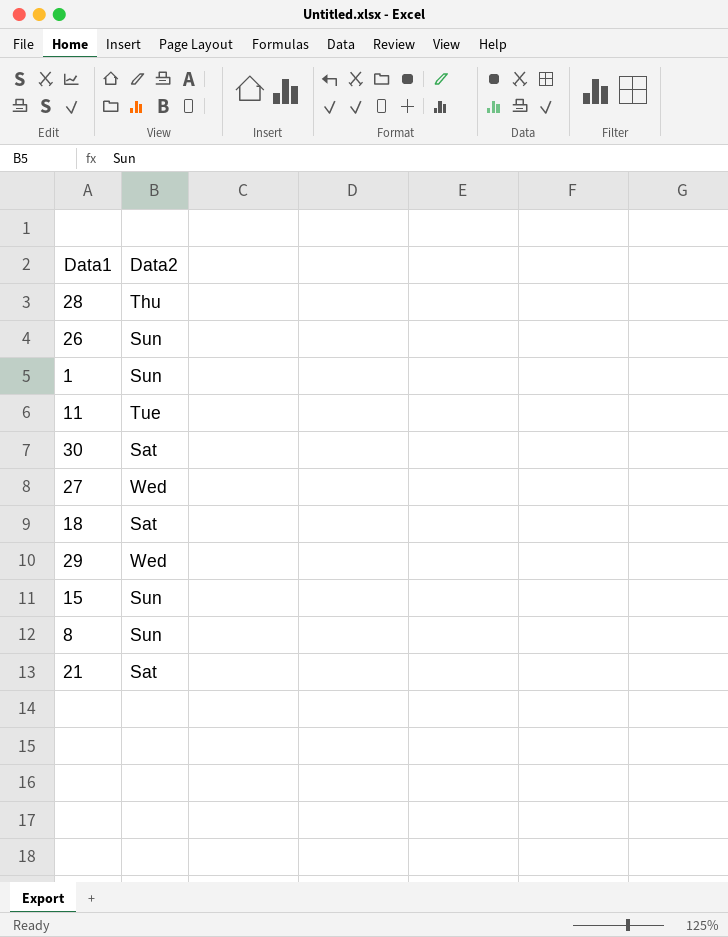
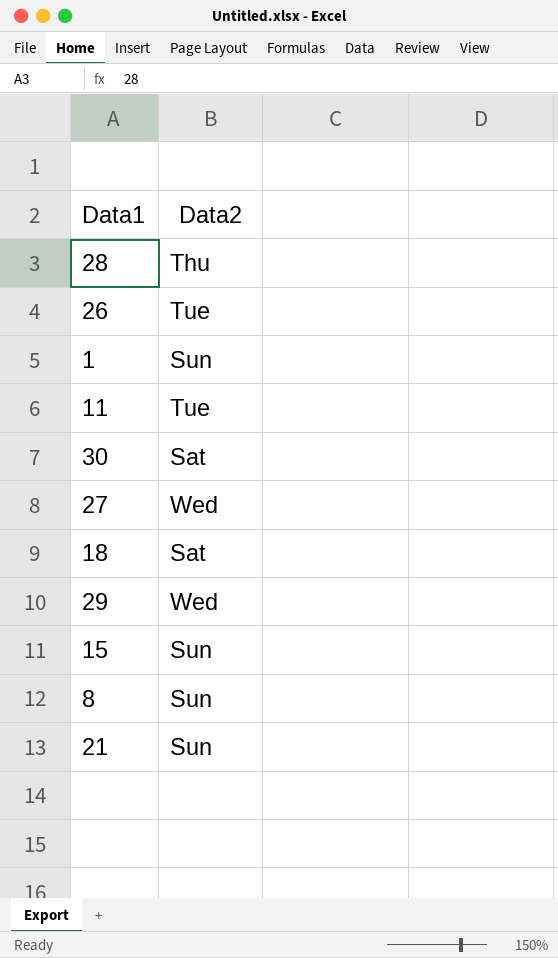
26 | Data2: Sun -> Tue
21 | Data2: Sat -> Sun

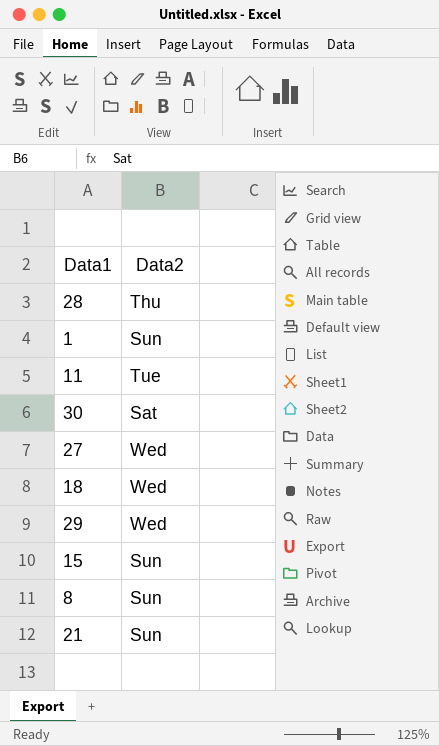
row 26: Tue -> none
18 | Data2: Sat -> Wed

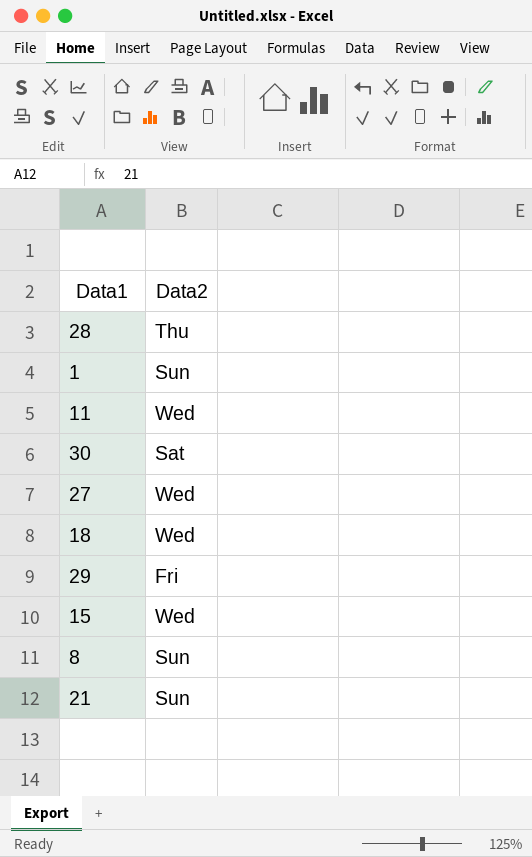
11 | Data2: Tue -> Wed
29 | Data2: Wed -> Fri
15 | Data2: Sun -> Wed

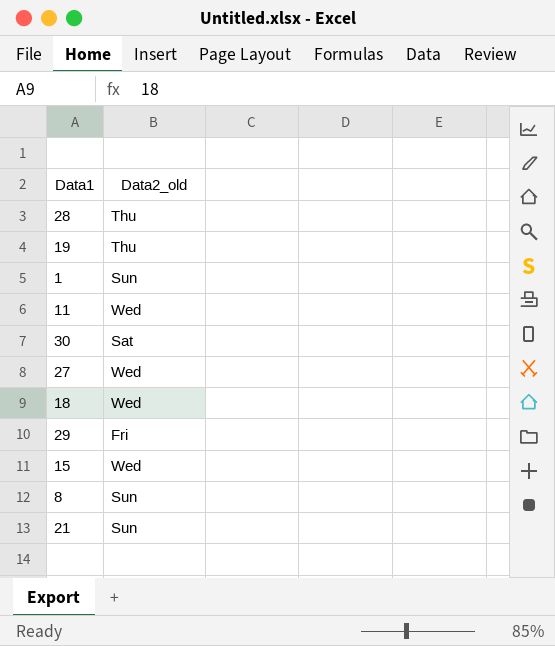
column name: Data2 -> Data2_old
row 19: none -> Thu

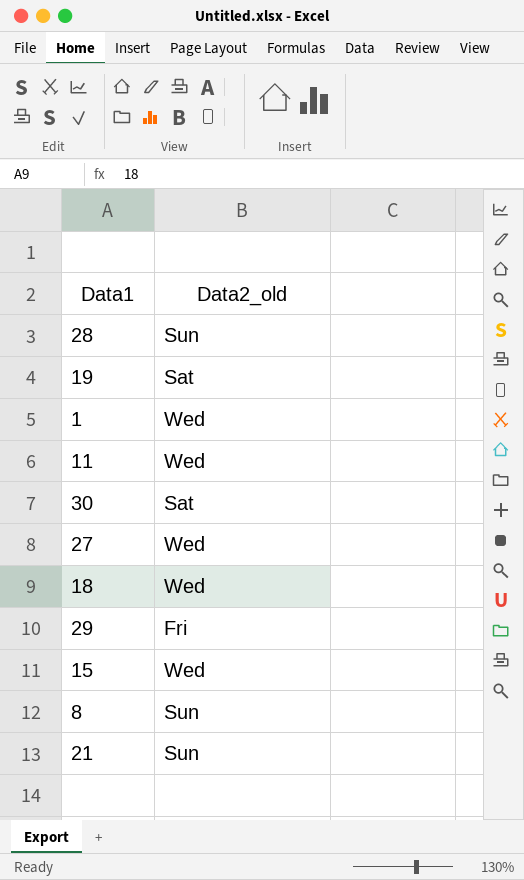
28 | Data2_old: Thu -> Sun
19 | Data2_old: Thu -> Sat
1 | Data2_old: Sun -> Wed

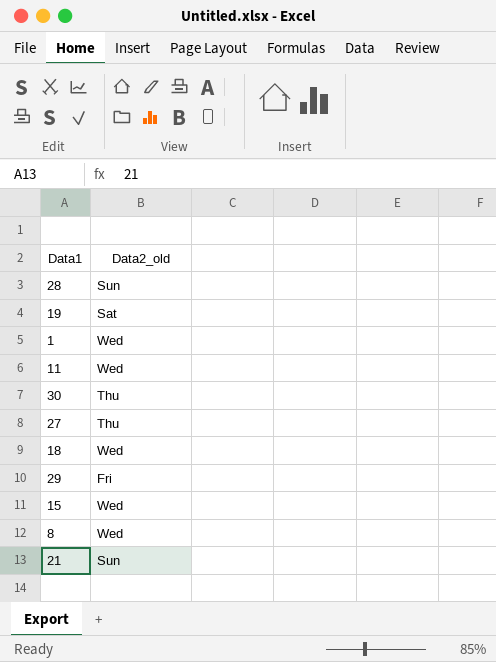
30 | Data2_old: Sat -> Thu
27 | Data2_old: Wed -> Thu
8 | Data2_old: Sun -> Wed

